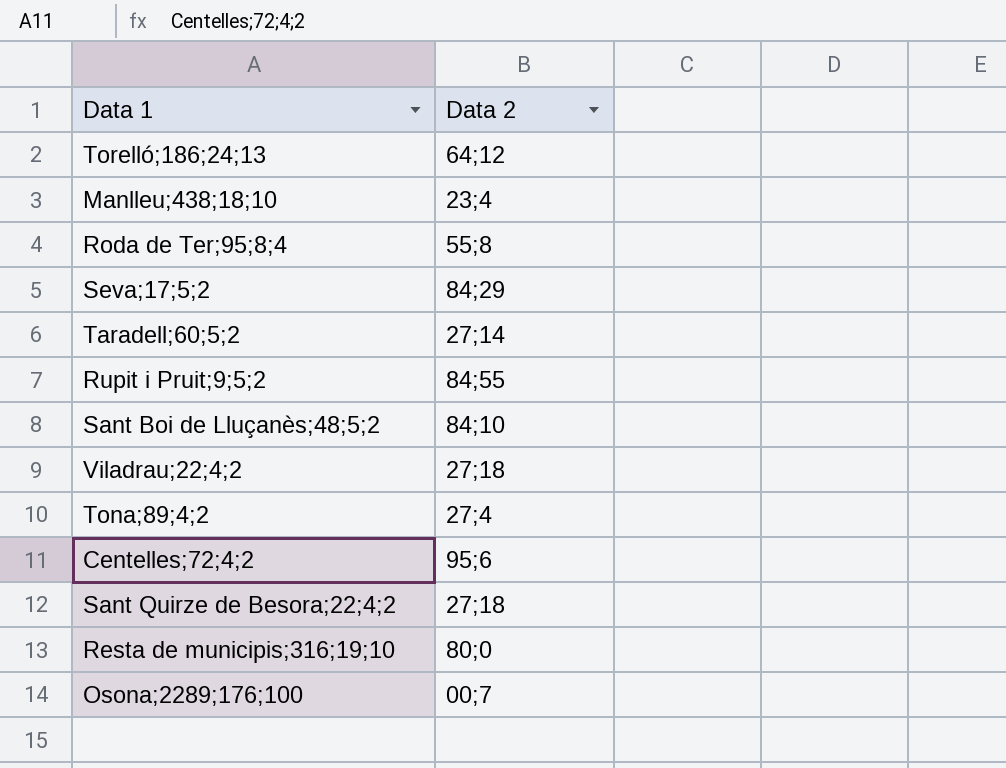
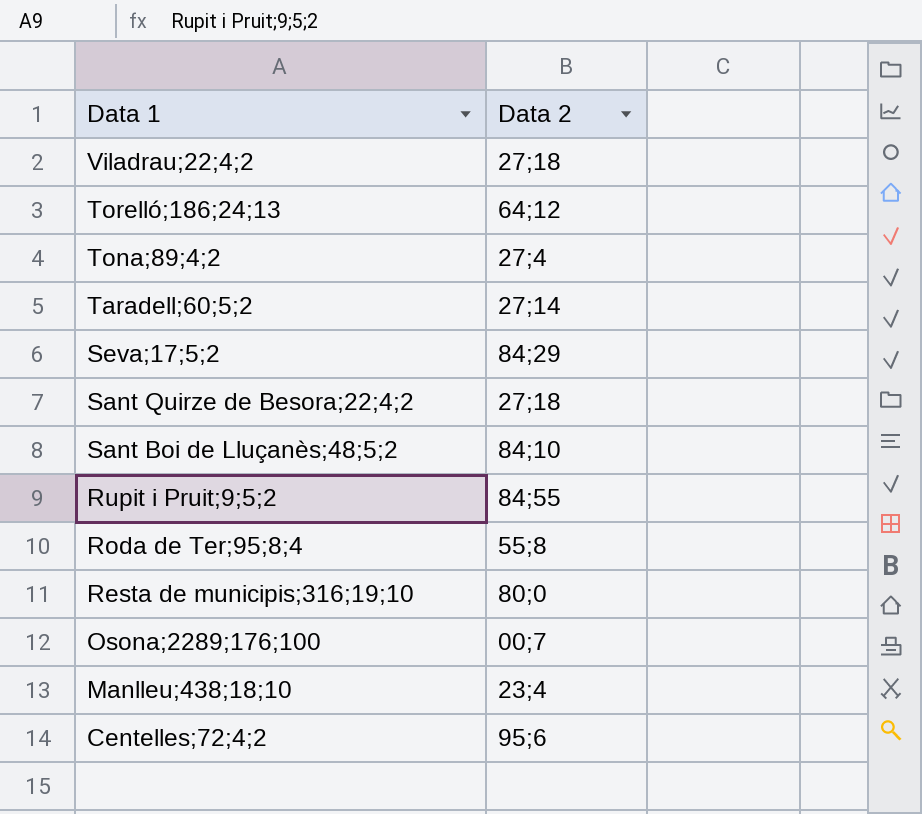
row order: none -> Data 1 descending

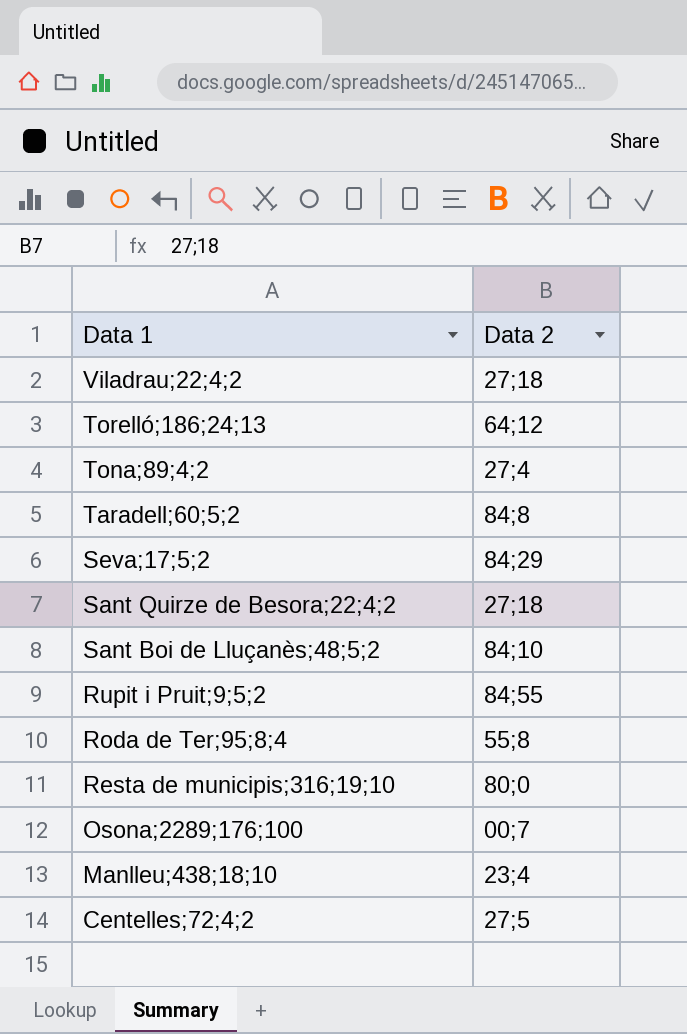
Taradell;60;5;2 | Data 2: 27;14 -> 84;8
Centelles;72;4;2 | Data 2: 95;6 -> 27;5

